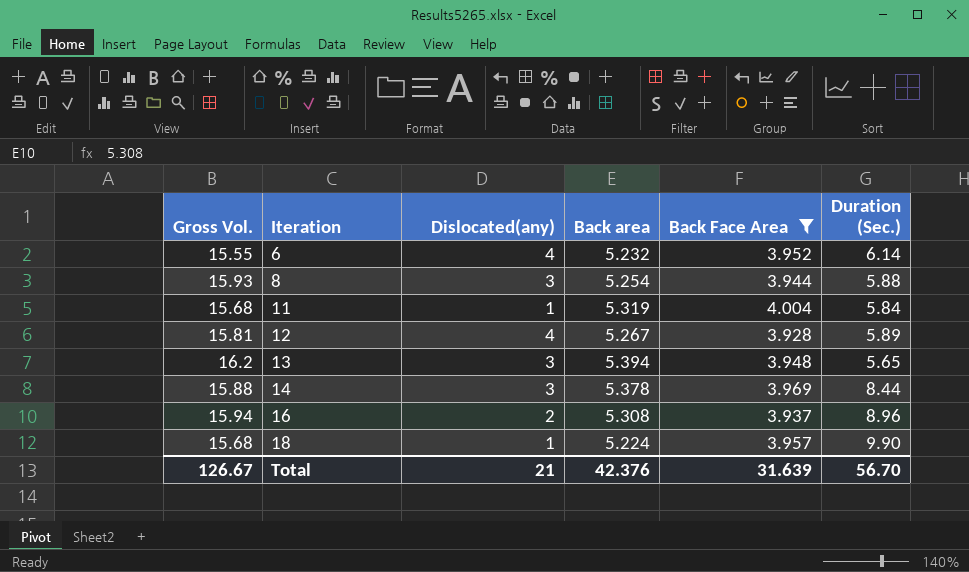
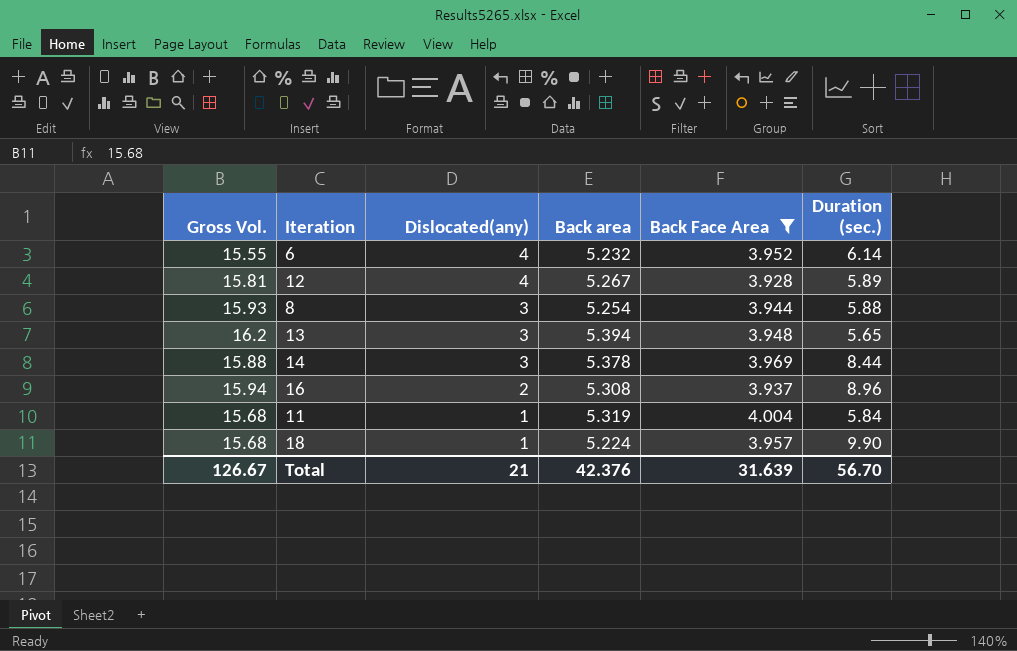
row order: Iteration ascending -> Dislocated(any) descending
column name: Duration (Sec.) -> Duration (sec.)

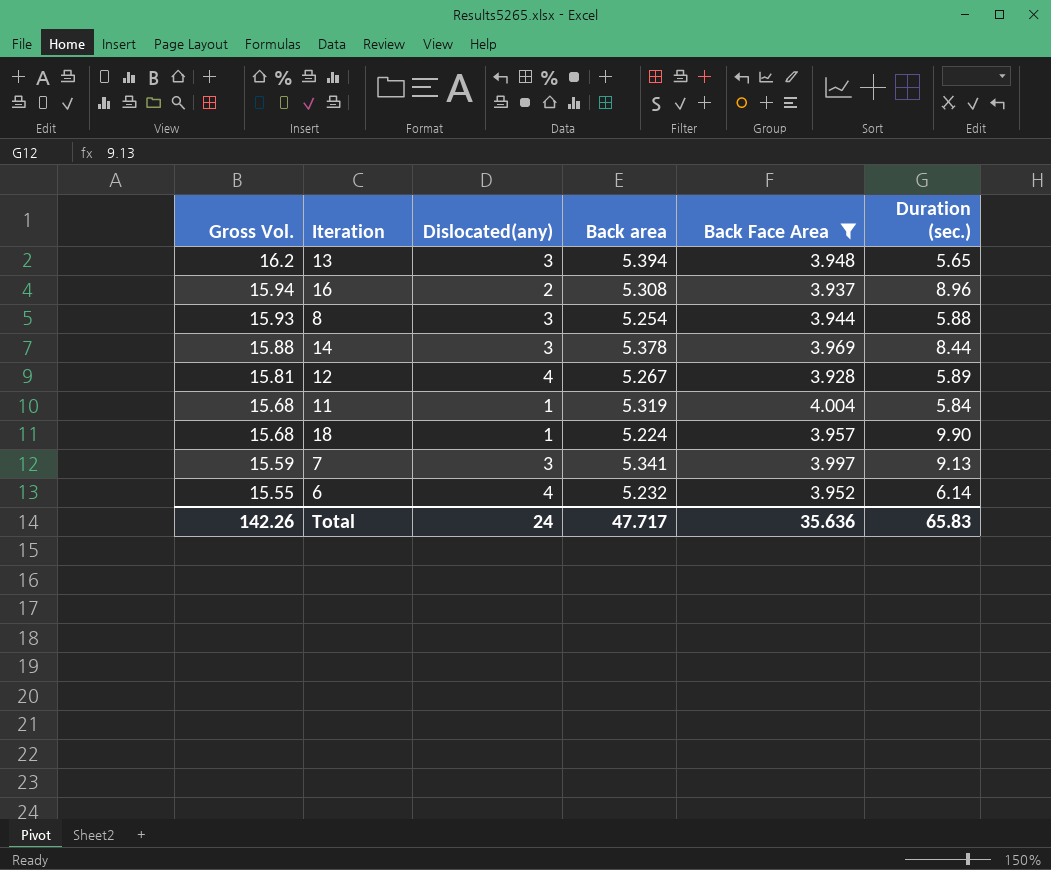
row order: Dislocated(any) descending -> Gross Vol. descending
row 7: none -> 15.59 | 3 | 5.341 | 3.997 | 9.13
Total | Gross Vol.: 126.67 -> 142.26
Total | Dislocated(any): 21 -> 24
Total | Back area: 42.376 -> 47.717
Total | Back Face Area: 31.639 -> 35.636
Total | Duration (sec.): 56.70 -> 65.83

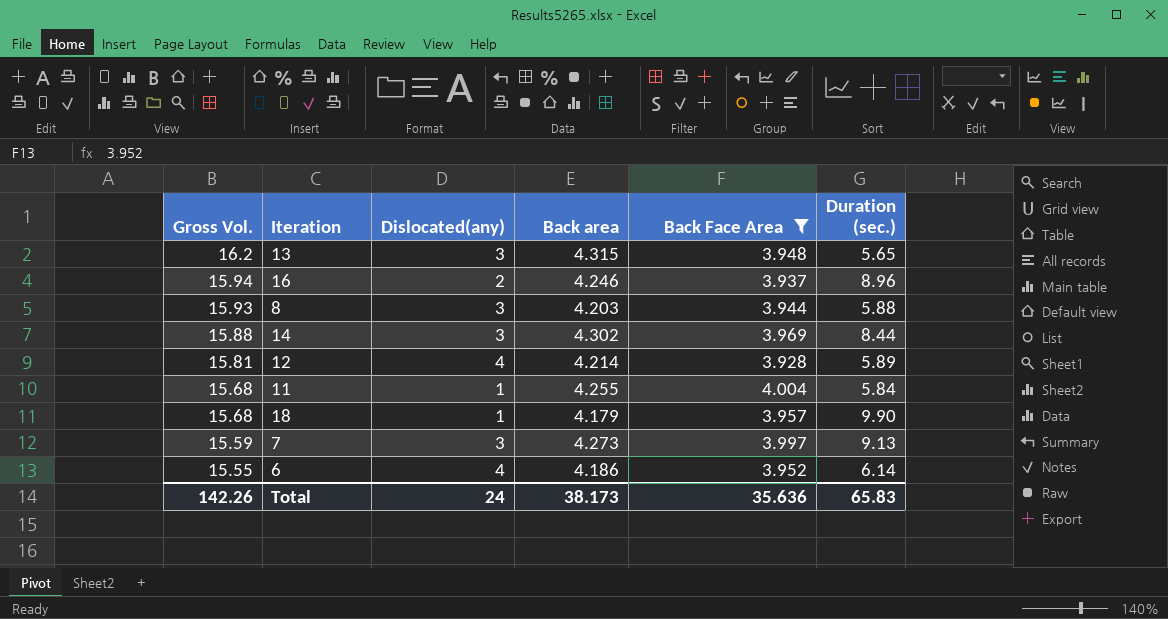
13 | Back area: 5.394 -> 4.315
16 | Back area: 5.308 -> 4.246
8 | Back area: 5.254 -> 4.203
14 | Back area: 5.378 -> 4.302
12 | Back area: 5.267 -> 4.214
11 | Back area: 5.319 -> 4.255
18 | Back area: 5.224 -> 4.179
7 | Back area: 5.341 -> 4.273
6 | Back area: 5.232 -> 4.186
Total | Back area: 47.717 -> 38.173

